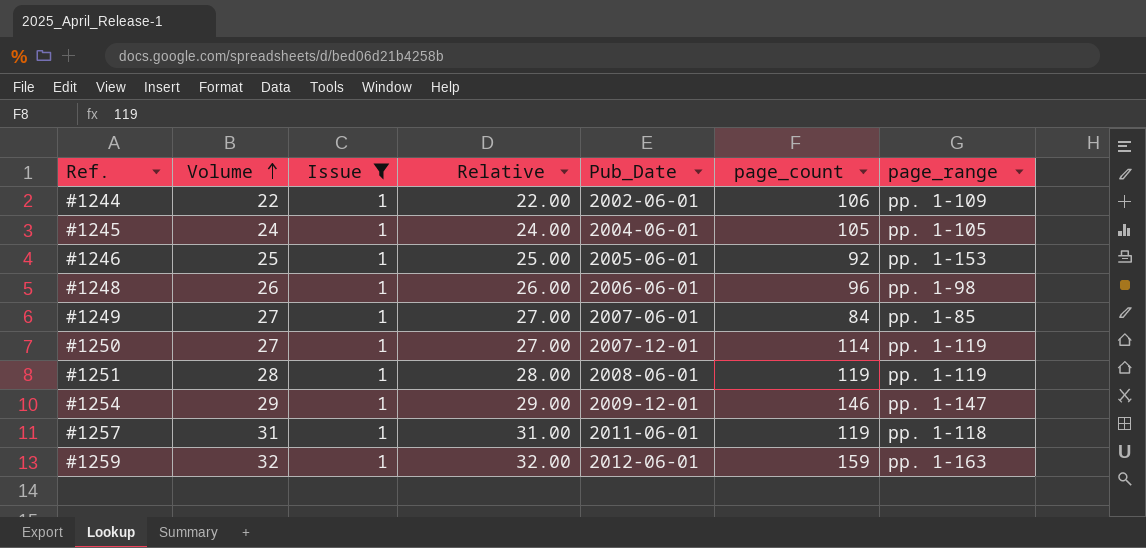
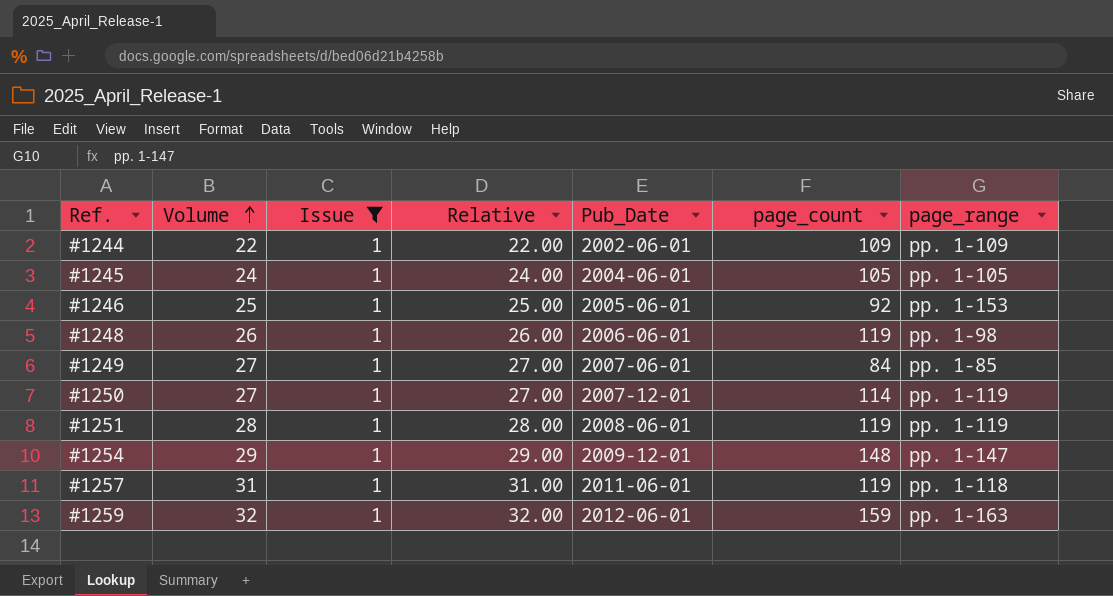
#1244 | page_count: 106 -> 109
#1248 | page_count: 96 -> 119
#1254 | page_count: 146 -> 148

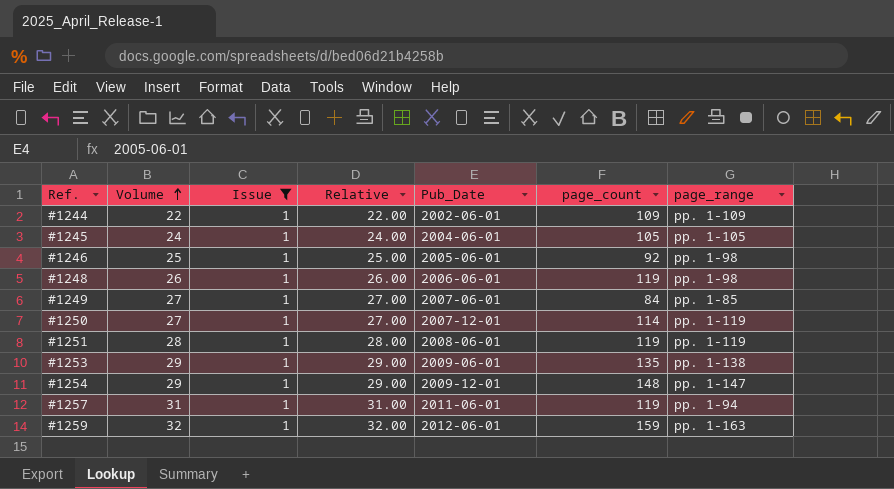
#1246 | page_range: pp. 1-153 -> pp. 1-98
row #1253: none -> 29 | 1 | 29.00 | 2009-06-01 | 135 | pp. 1-138
#1257 | page_range: pp. 1-118 -> pp. 1-94

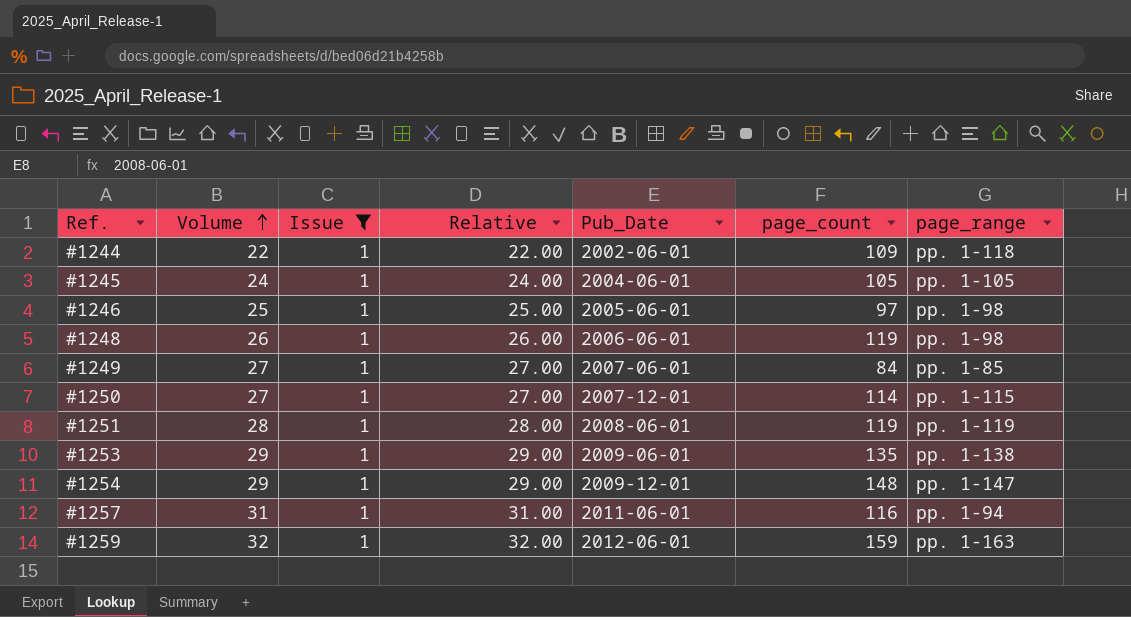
#1244 | page_range: pp. 1-109 -> pp. 1-118
#1246 | page_count: 92 -> 97
#1250 | page_range: pp. 1-119 -> pp. 1-115
#1257 | page_count: 119 -> 116

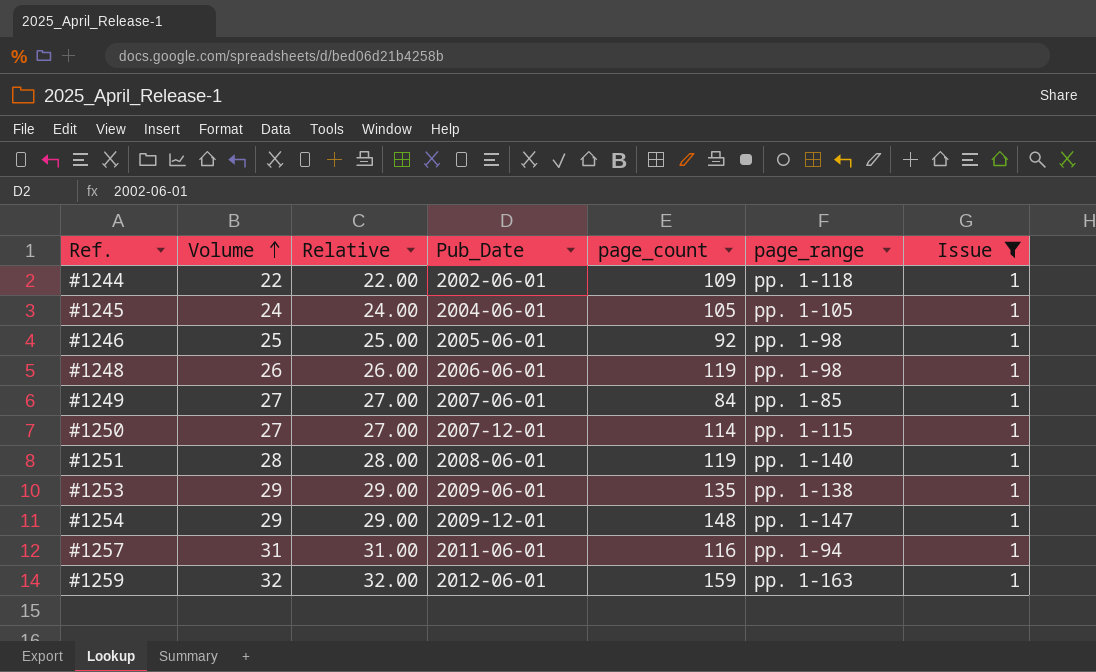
column Issue | position: 3 -> 7
#1246 | page_count: 97 -> 92
#1251 | page_range: pp. 1-119 -> pp. 1-140

